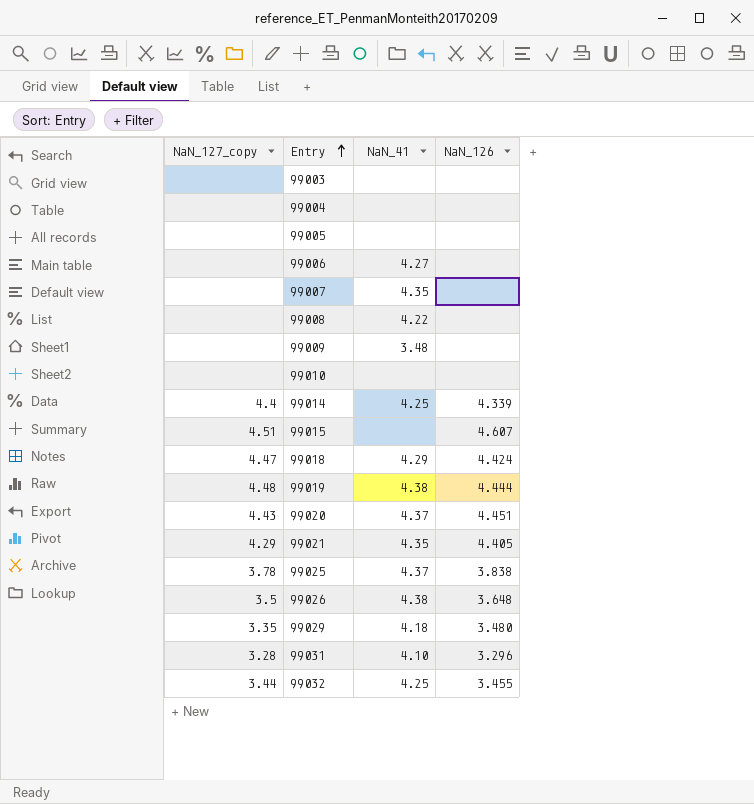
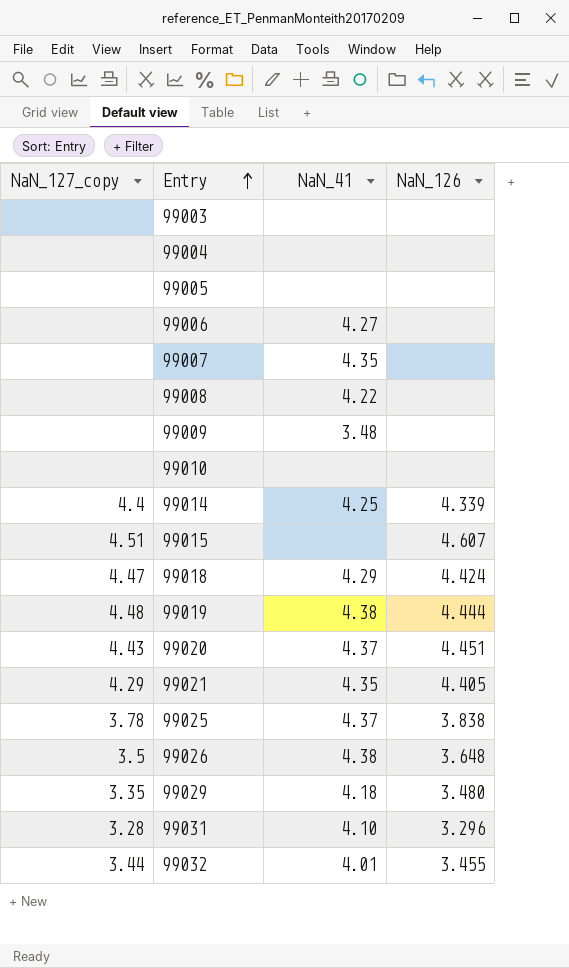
99032 | NaN_41: 4.25 -> 4.01

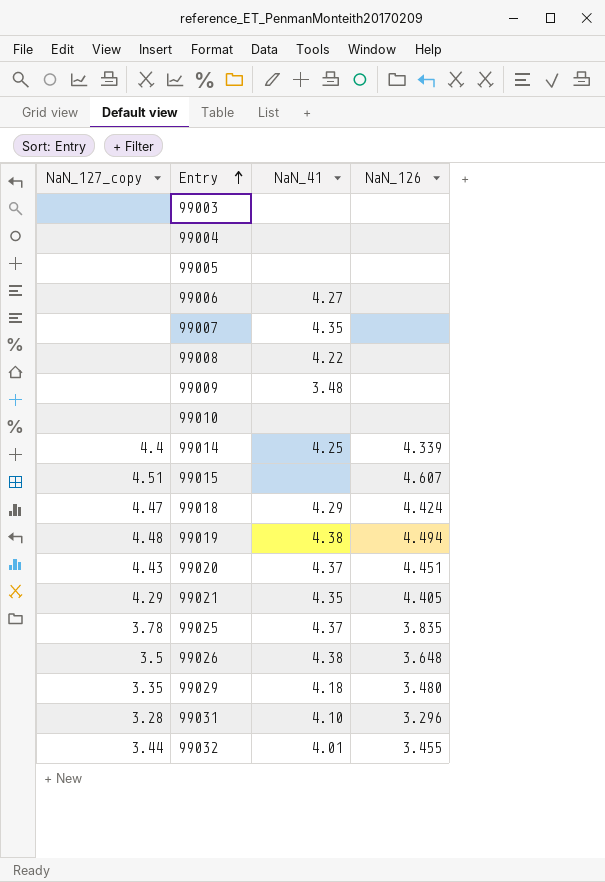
99019 | NaN_126: 4.444 -> 4.494
99025 | NaN_126: 3.838 -> 3.835

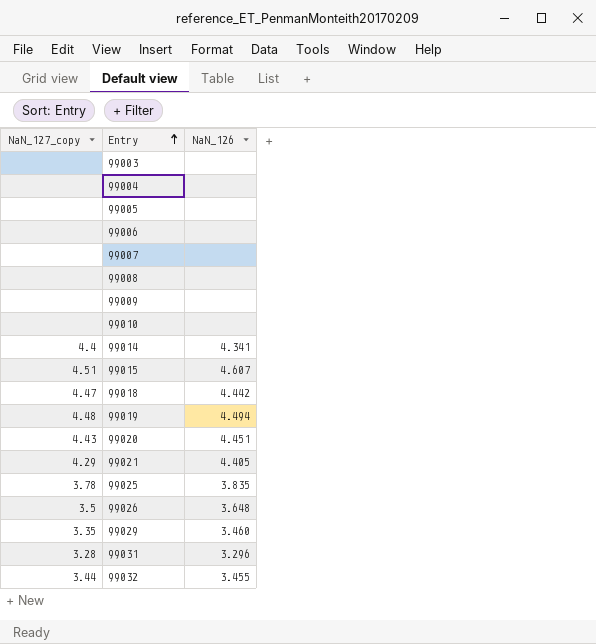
column NaN_41 | position: 3 -> none
99014 | NaN_126: 4.339 -> 4.341
99018 | NaN_126: 4.424 -> 4.442
99029 | NaN_126: 3.480 -> 3.460

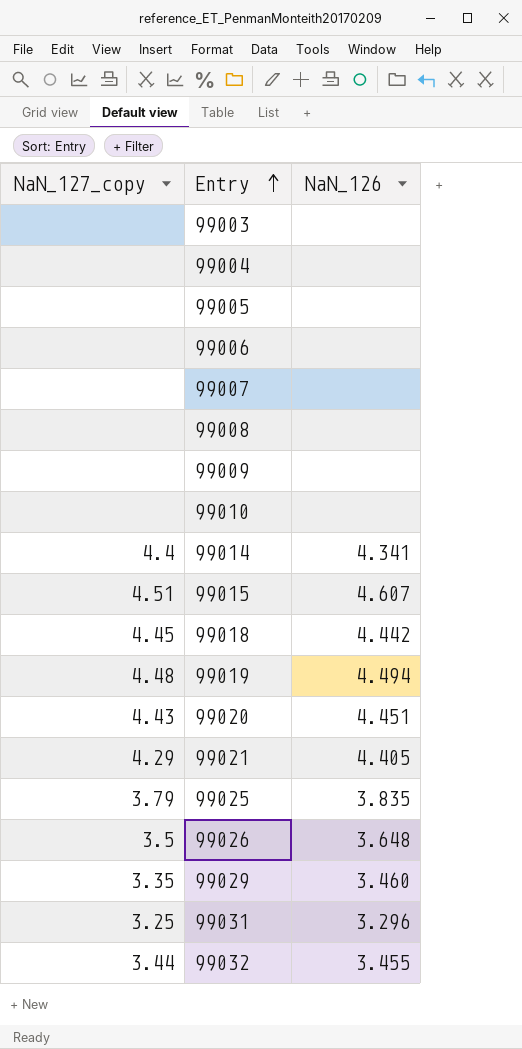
99018 | NaN_127_copy: 4.47 -> 4.45
99025 | NaN_127_copy: 3.78 -> 3.79
99031 | NaN_127_copy: 3.28 -> 3.25

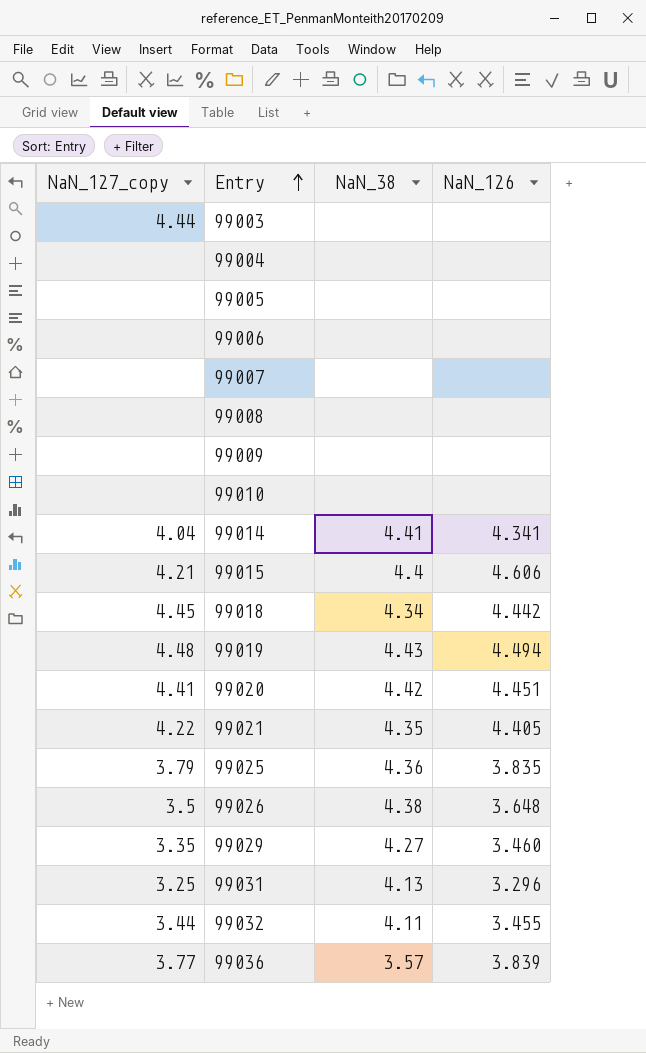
column NaN_38 | position: none -> 3
99003 | NaN_127_copy: none -> 4.44
99014 | NaN_127_copy: 4.4 -> 4.04
99015 | NaN_127_copy: 4.51 -> 4.21
99015 | NaN_126: 4.607 -> 4.606
99020 | NaN_127_copy: 4.43 -> 4.41
99021 | NaN_127_copy: 4.29 -> 4.22
row 99036: none -> 3.77 | 3.57 | 3.839

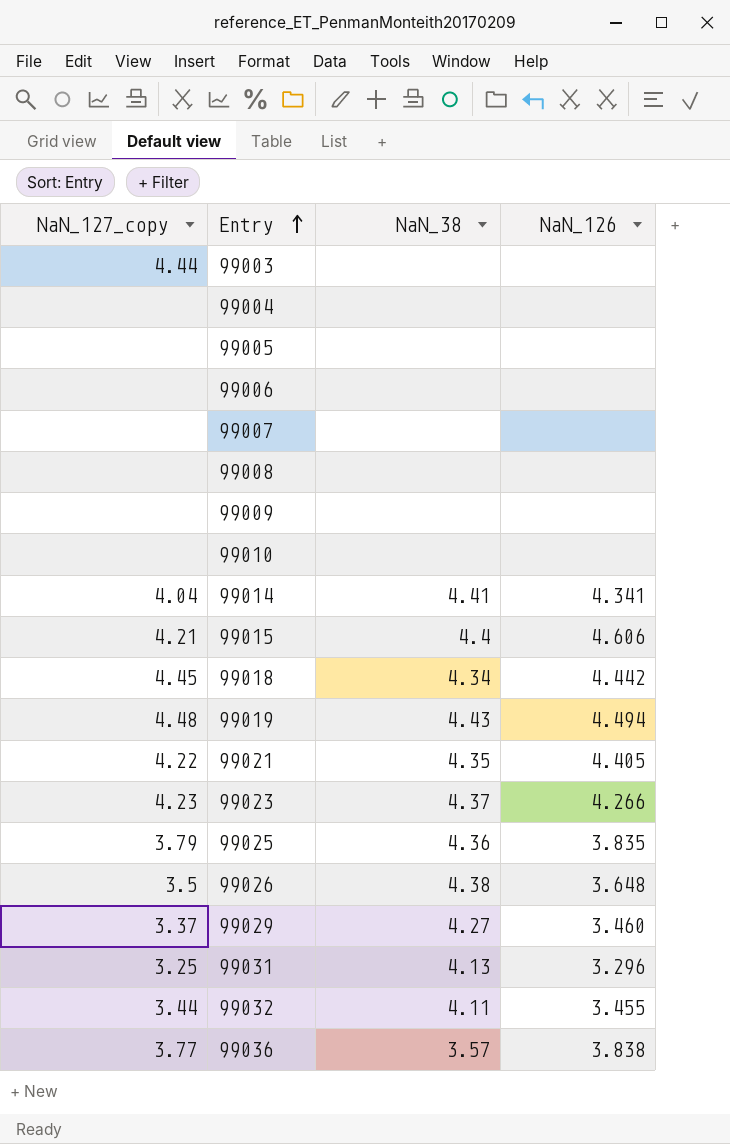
row 99020: 4.41 | 4.42 | 4.451 -> none
row 99023: none -> 4.23 | 4.37 | 4.266
99029 | NaN_127_copy: 3.35 -> 3.37
99036 | NaN_126: 3.839 -> 3.838

